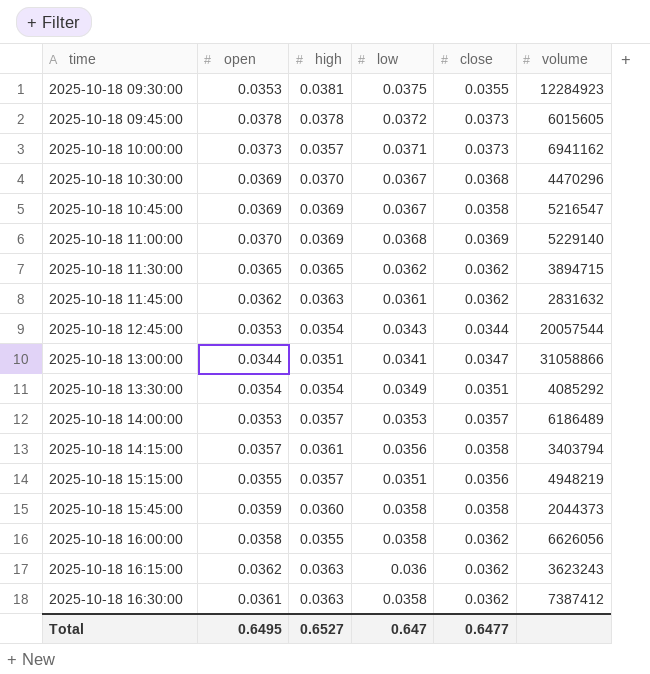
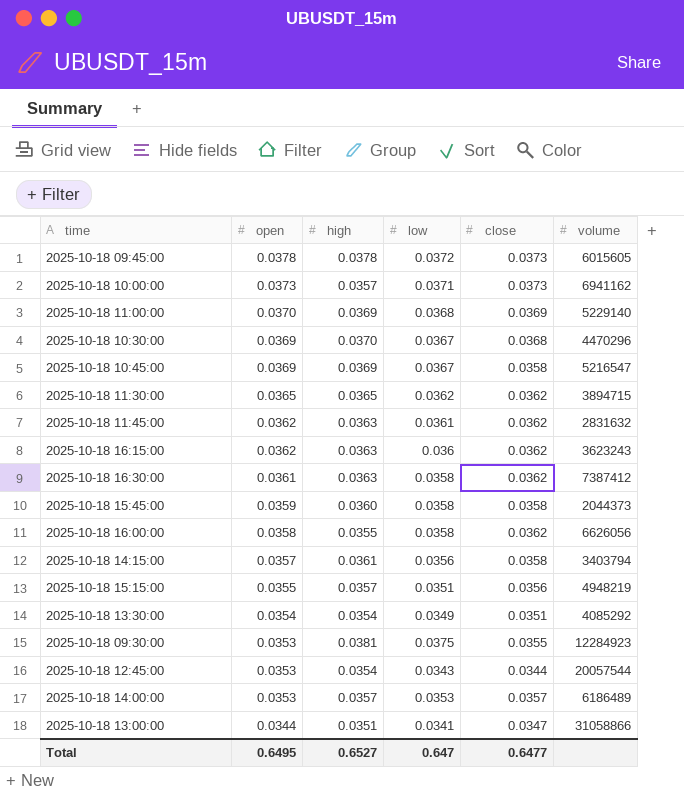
row order: time ascending -> open descending

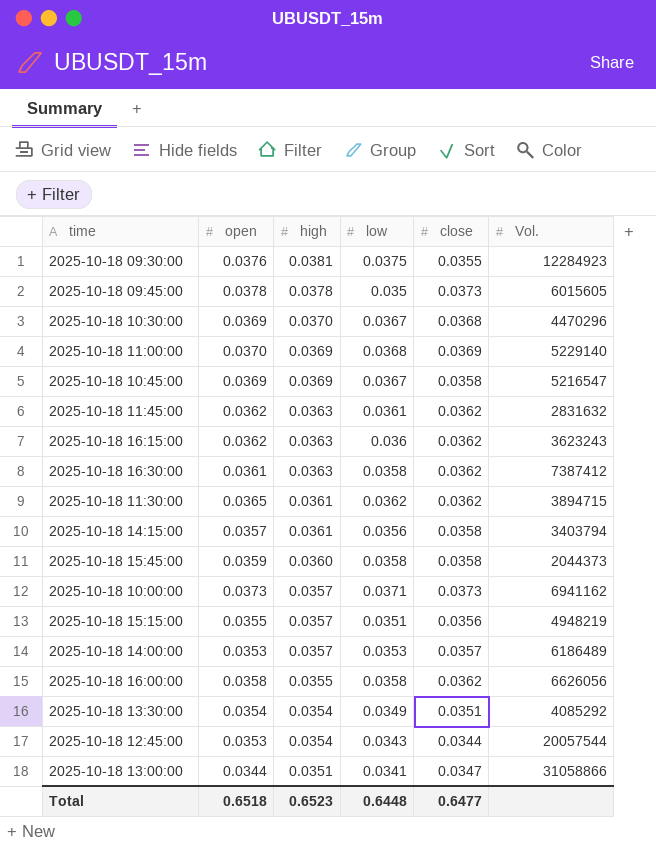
row order: open descending -> high descending
column name: volume -> Vol.
2025-10-18 09:30:00 | open: 0.0353 -> 0.0376
2025-10-18 09:45:00 | low: 0.0372 -> 0.035
2025-10-18 11:30:00 | high: 0.0365 -> 0.0361
Total | open: 0.6495 -> 0.6518
Total | high: 0.6527 -> 0.6523
Total | low: 0.647 -> 0.6448

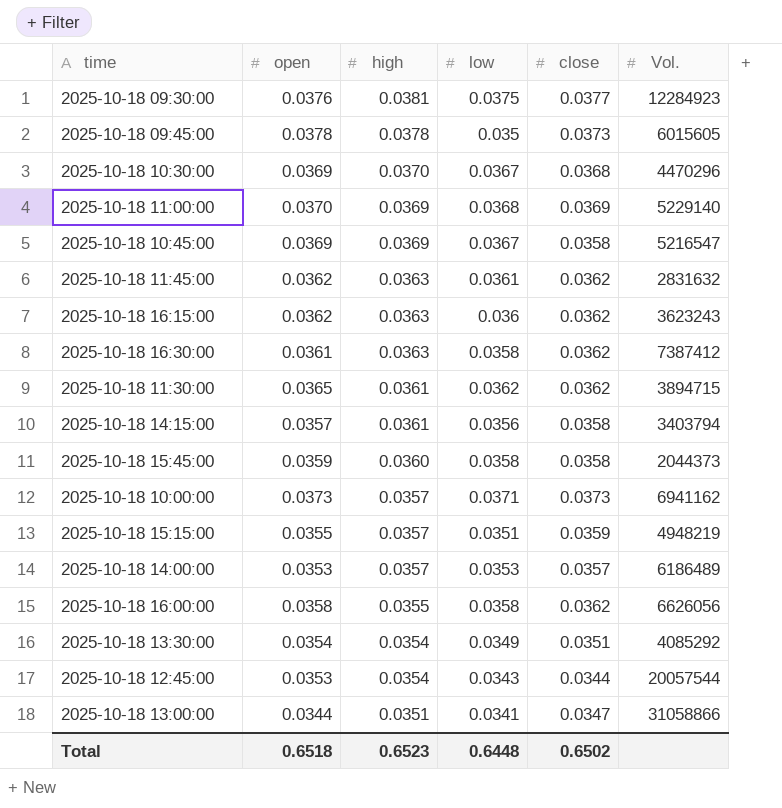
2025-10-18 09:30:00 | close: 0.0355 -> 0.0377
2025-10-18 15:15:00 | close: 0.0356 -> 0.0359
Total | close: 0.6477 -> 0.6502

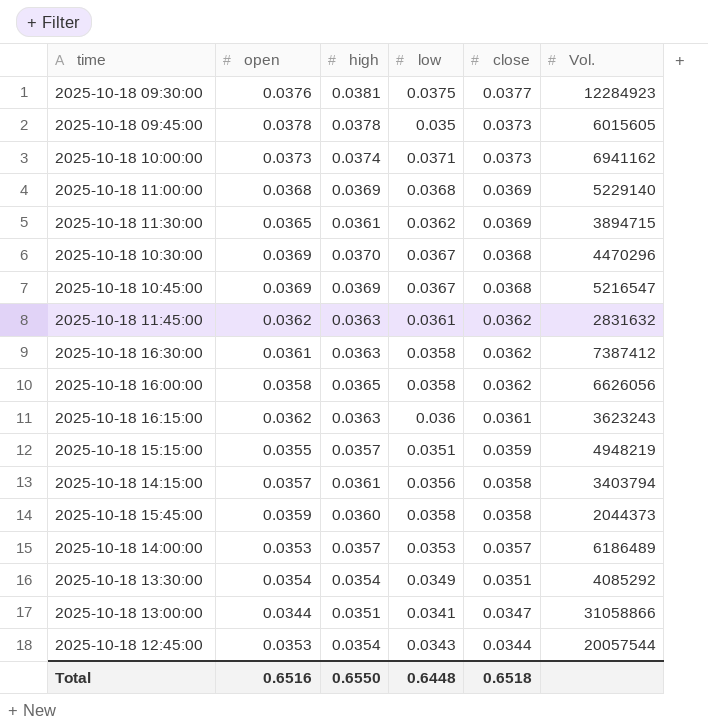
row order: high descending -> close descending
2025-10-18 10:00:00 | high: 0.0357 -> 0.0374
2025-10-18 11:00:00 | open: 0.0370 -> 0.0368
2025-10-18 11:30:00 | close: 0.0362 -> 0.0369
2025-10-18 10:45:00 | close: 0.0358 -> 0.0368
2025-10-18 16:00:00 | high: 0.0355 -> 0.0365
2025-10-18 16:15:00 | close: 0.0362 -> 0.0361
Total | open: 0.6518 -> 0.6516
Total | high: 0.6523 -> 0.6550
Total | close: 0.6502 -> 0.6518

